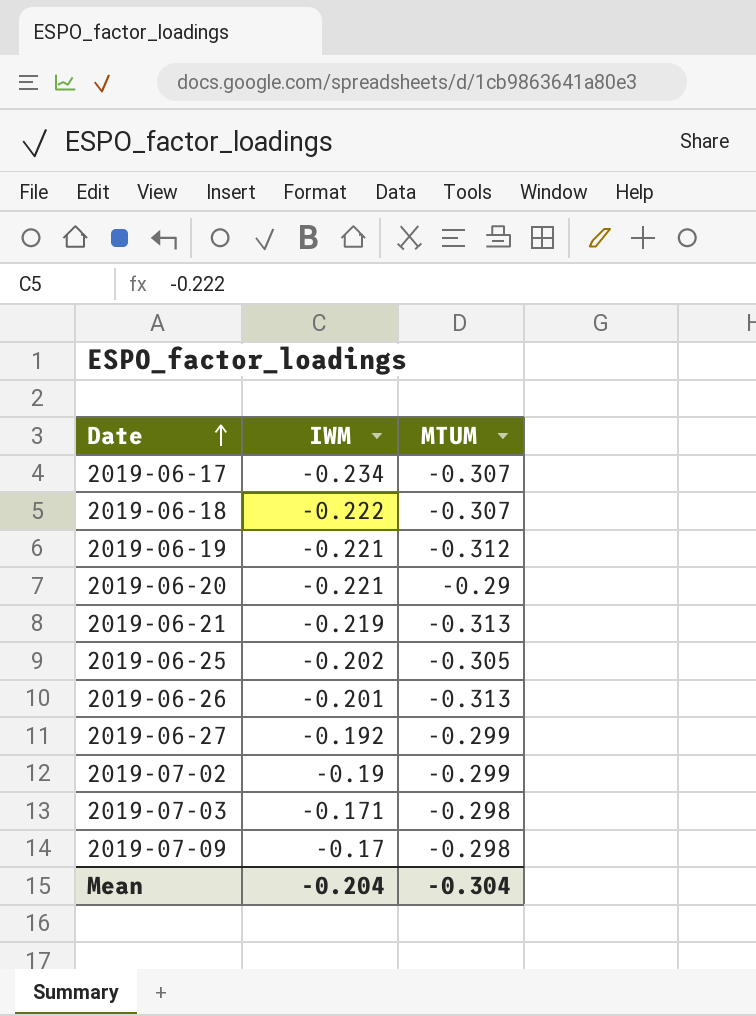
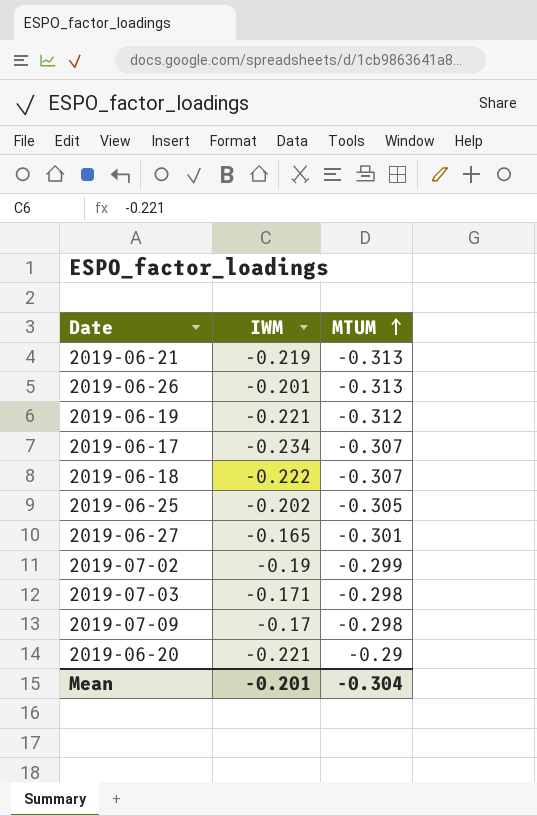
row order: Date ascending -> MTUM ascending
2019-06-27 | IWM: -0.192 -> -0.165
2019-06-27 | MTUM: -0.299 -> -0.301
Mean | IWM: -0.204 -> -0.201

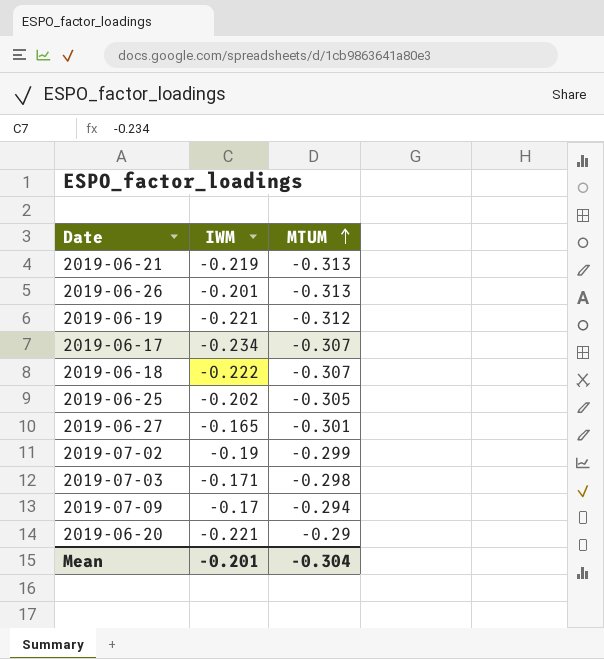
2019-07-09 | MTUM: -0.298 -> -0.294

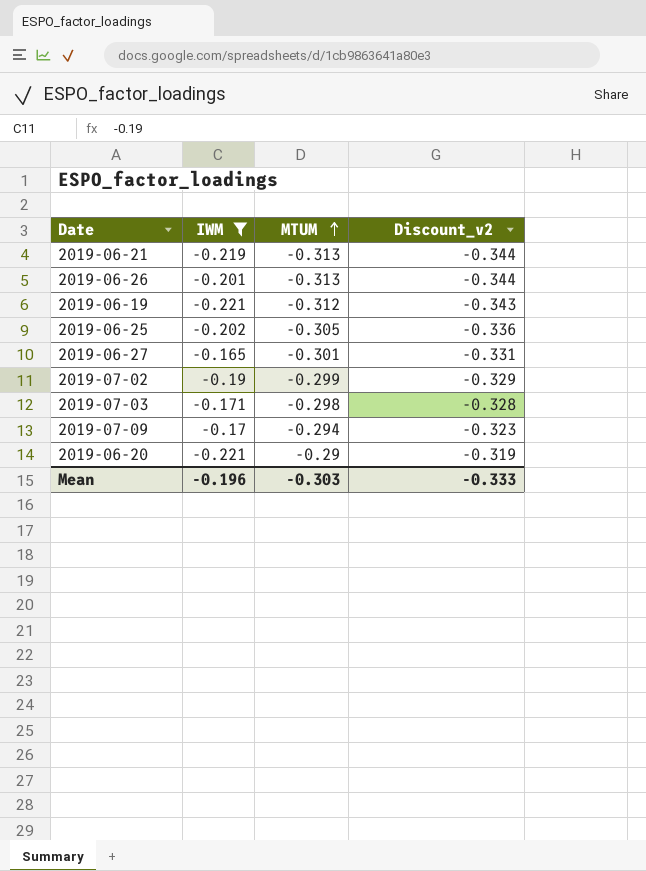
filter: none -> IWM >= -0.221
column Discount_v2 | formula: none -> [MTUM] * 1.1
Mean | IWM: -0.201 -> -0.196
Mean | MTUM: -0.304 -> -0.303

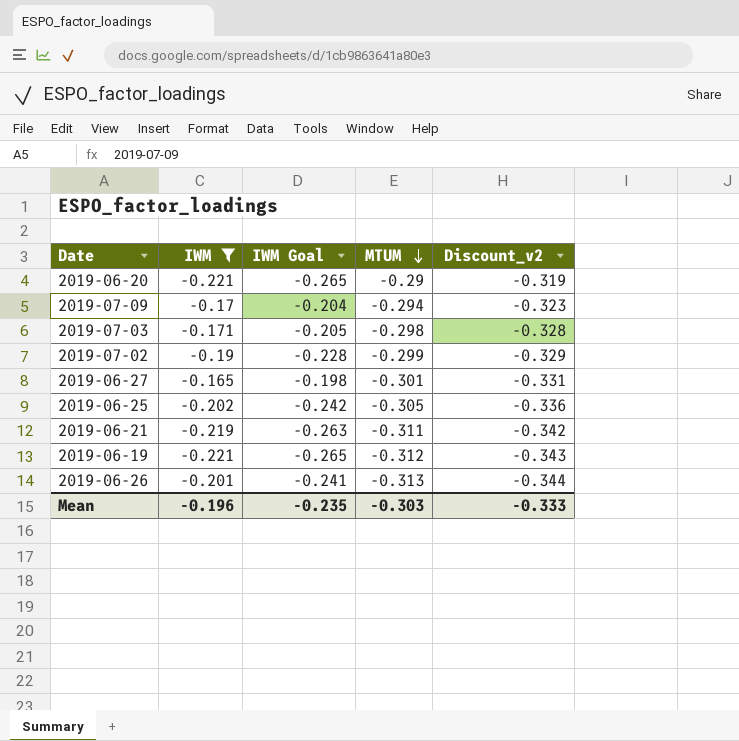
row order: MTUM ascending -> MTUM descending
column IWM Goal | formula: none -> [IWM] * 1.2
2019-06-21 | MTUM: -0.313 -> -0.311
2019-06-21 | Discount_v2: -0.344 -> -0.342

